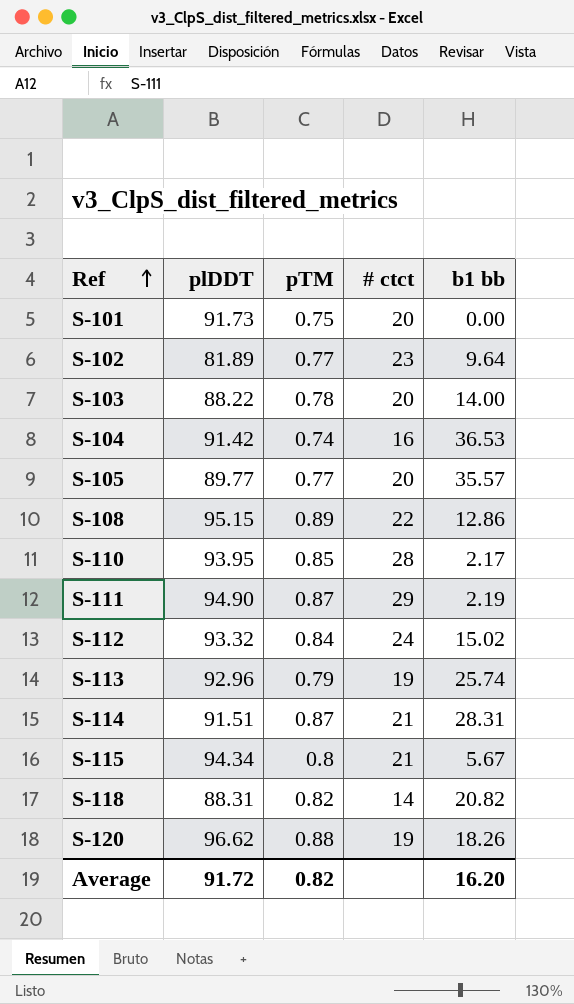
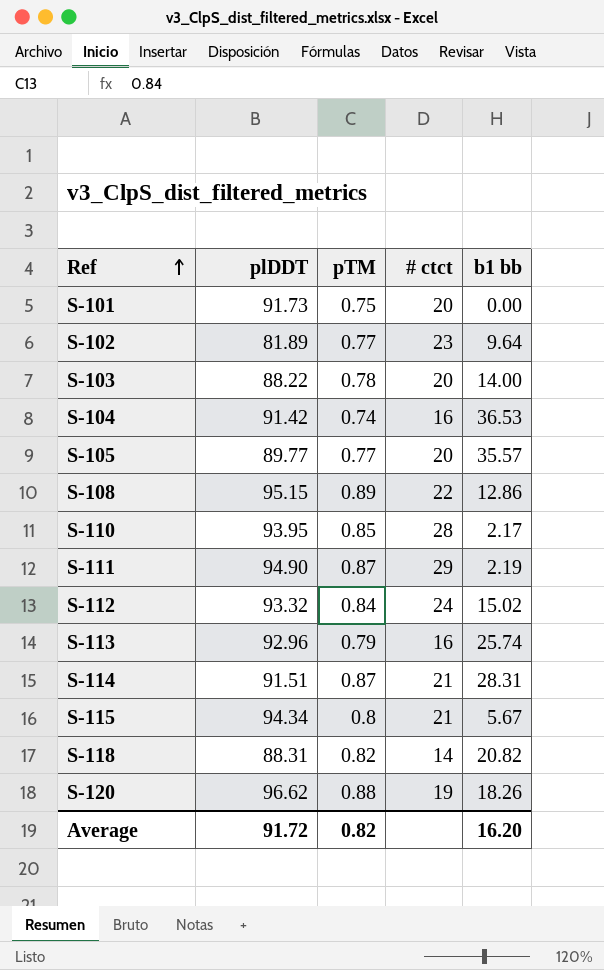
S-113 | # ctct: 19 -> 16

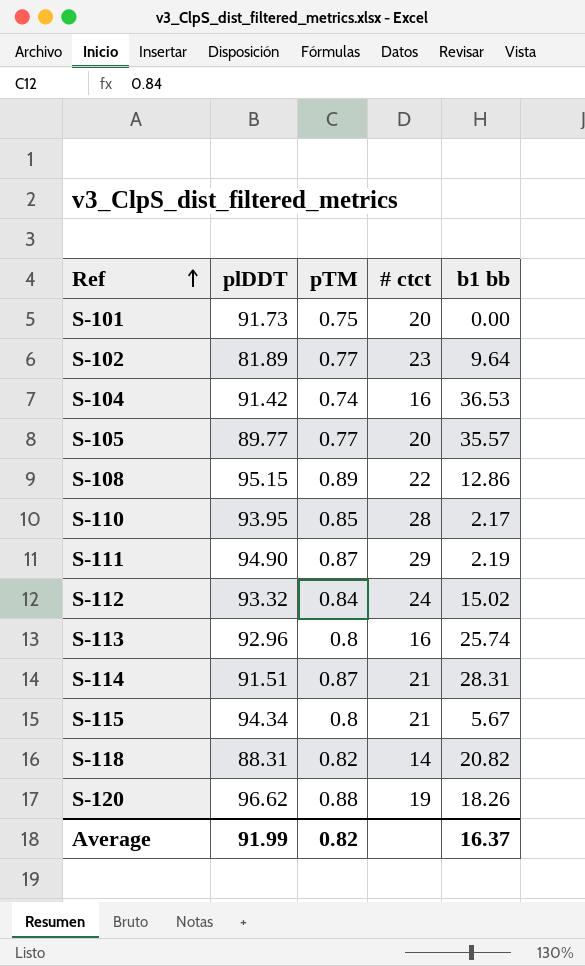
row S-103: 88.22 | 0.78 | 20 | 14.00 -> none
S-113 | pTM: 0.79 -> 0.8
Average | plDDT: 91.72 -> 91.99
Average | b1 bb: 16.20 -> 16.37

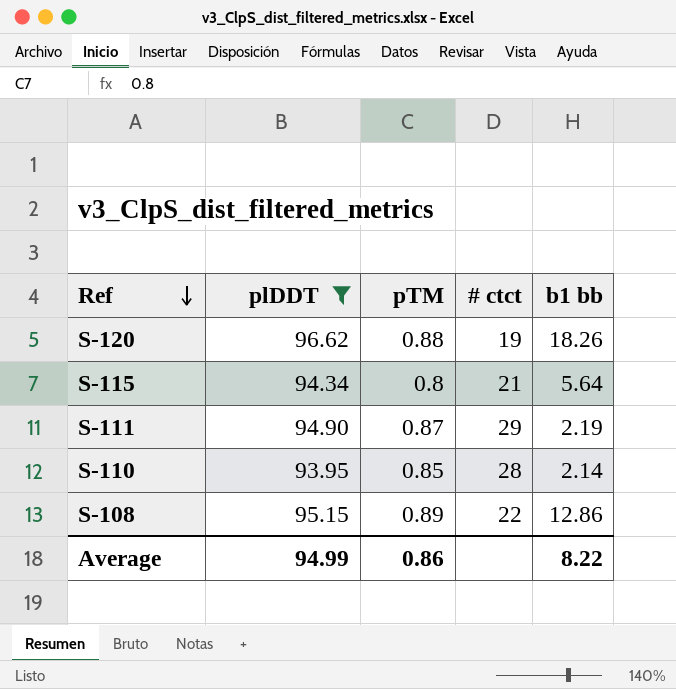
filter: none -> plDDT >= 93.95
row order: Ref ascending -> Ref descending
S-115 | b1 bb: 5.67 -> 5.64
S-110 | b1 bb: 2.17 -> 2.14
Average | plDDT: 91.99 -> 94.99
Average | pTM: 0.82 -> 0.86
Average | b1 bb: 16.37 -> 8.22

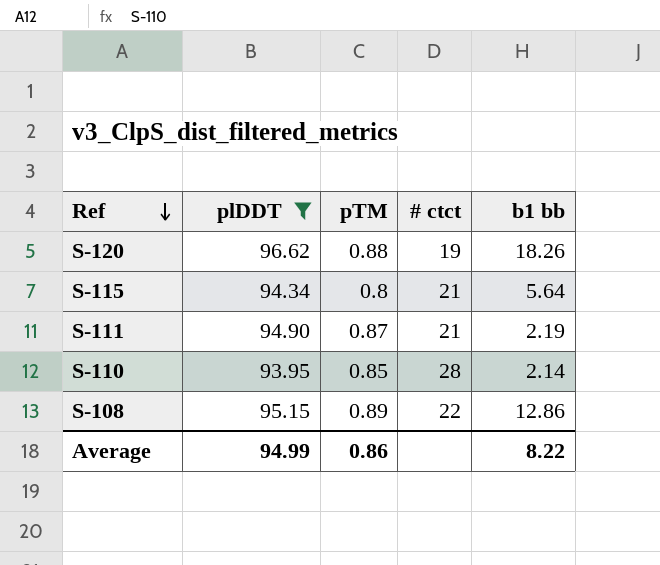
S-111 | # ctct: 29 -> 21

